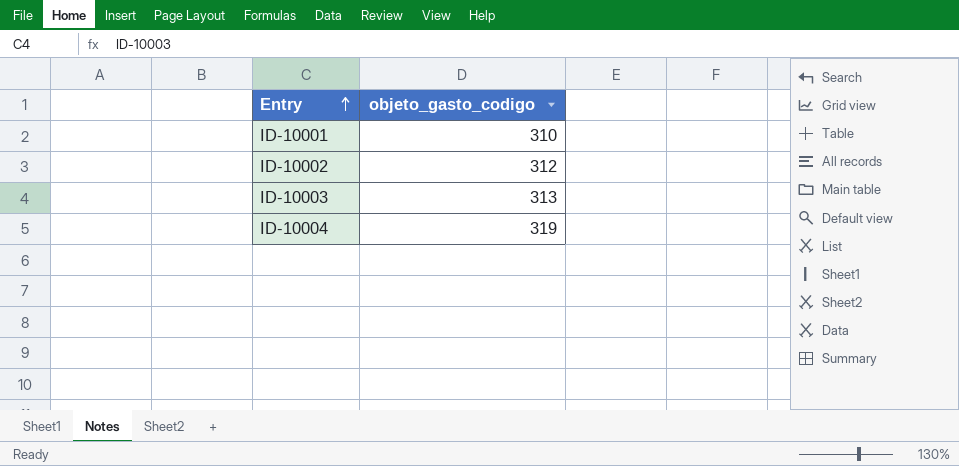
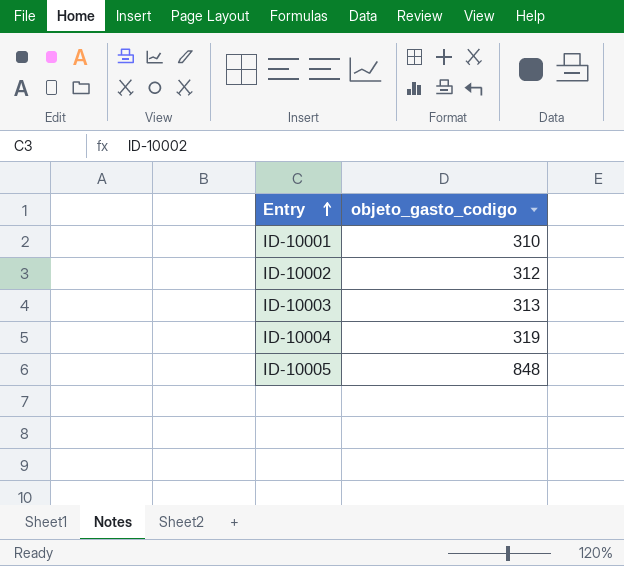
row ID-10005: none -> 848

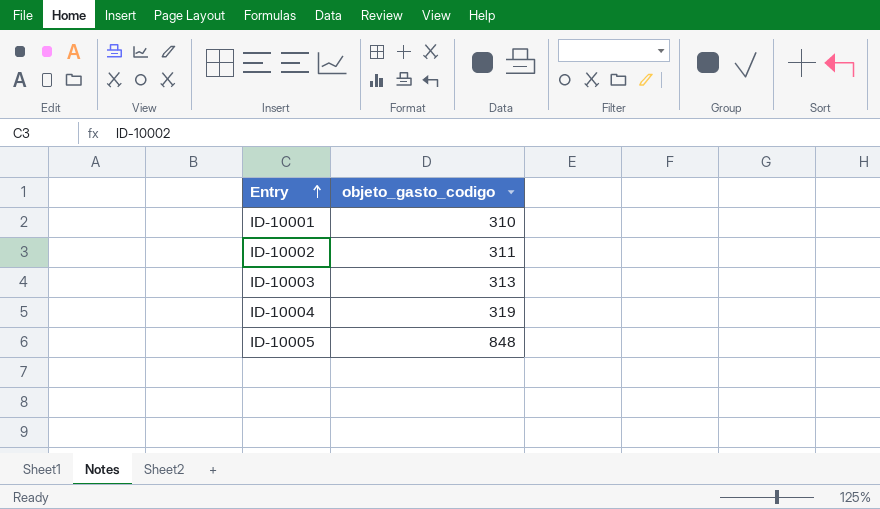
ID-10002 | objeto_gasto_codigo: 312 -> 311

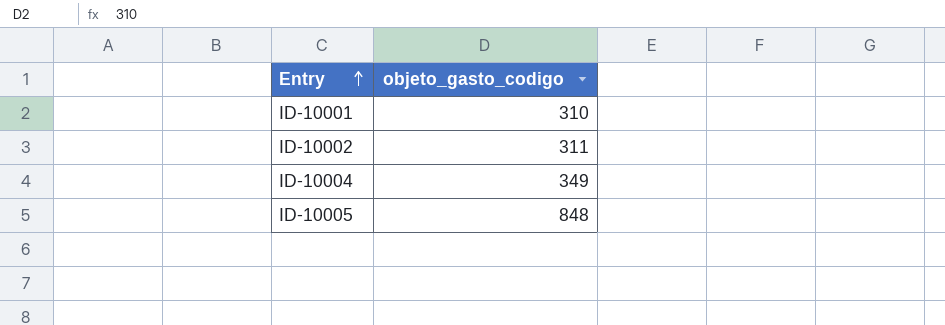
row ID-10003: 313 -> none
ID-10004 | objeto_gasto_codigo: 319 -> 349

